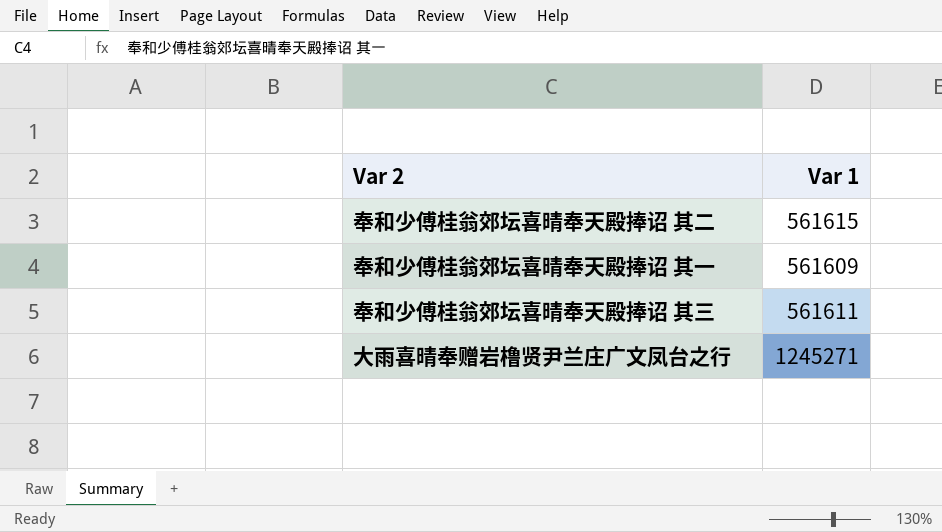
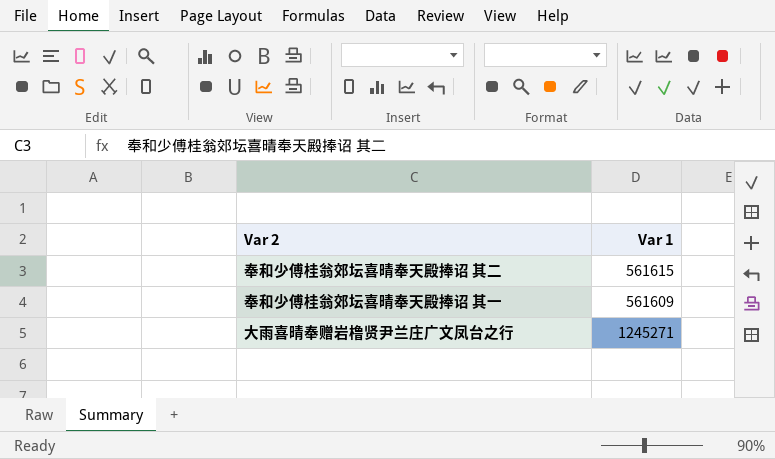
row 奉和少傅桂翁郊坛喜晴奉天殿捧诏 其三: 561611 -> none

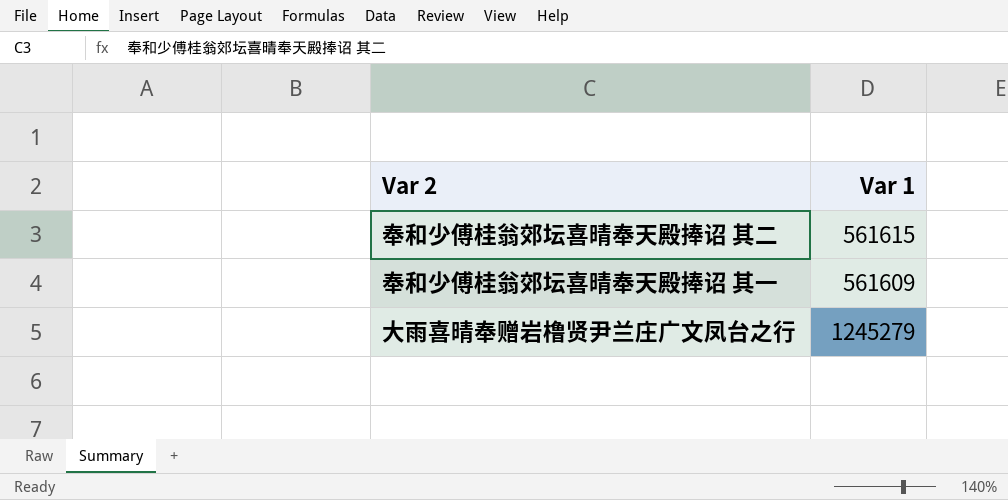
大雨喜晴奉赠岩橹贤尹兰庄广文凤台之行 | Var 1: 1245271 -> 1245279

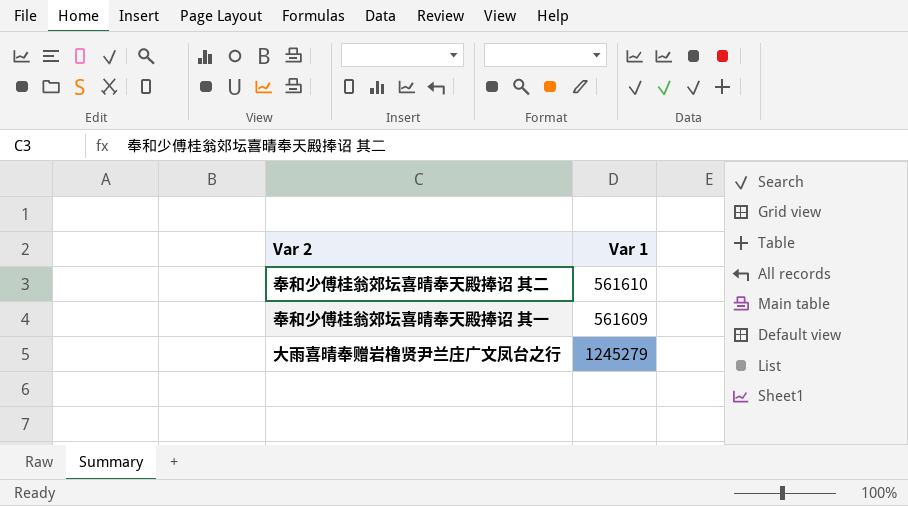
奉和少傅桂翁郊坛喜晴奉天殿捧诏 其二 | Var 1: 561615 -> 561610

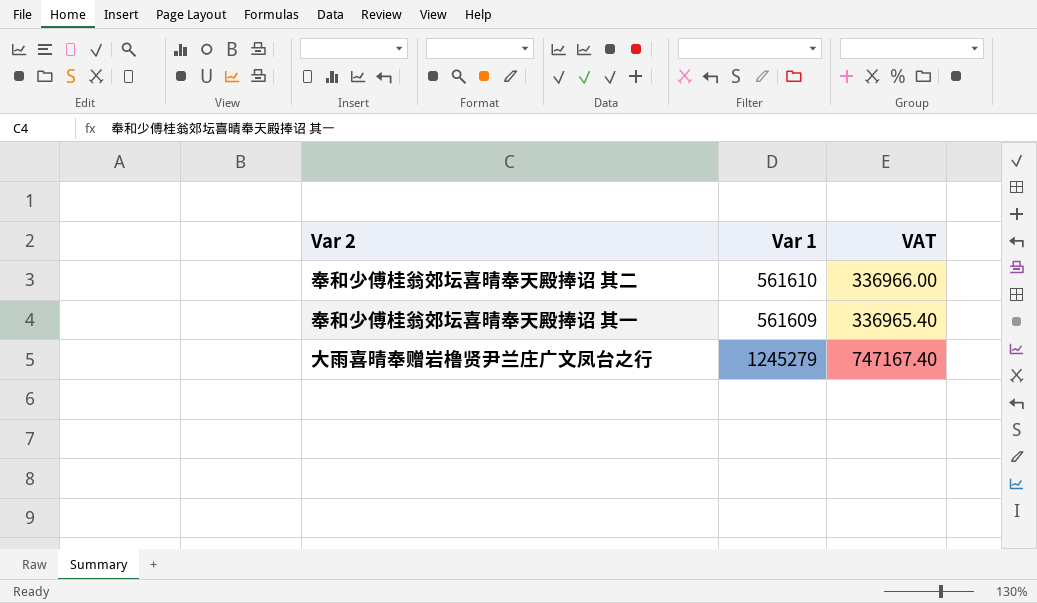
column VAT | formula: none -> [Var 1] * 0.6

